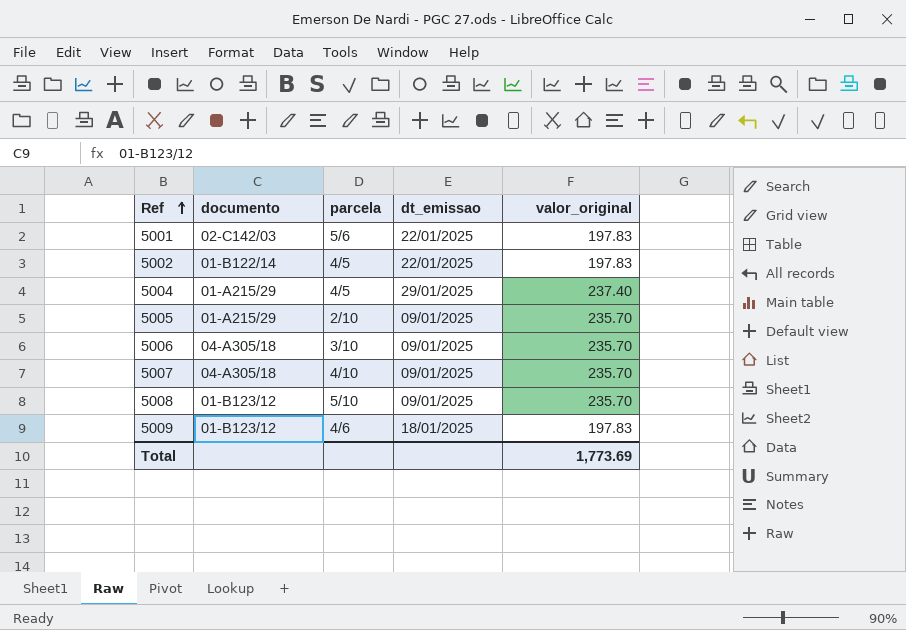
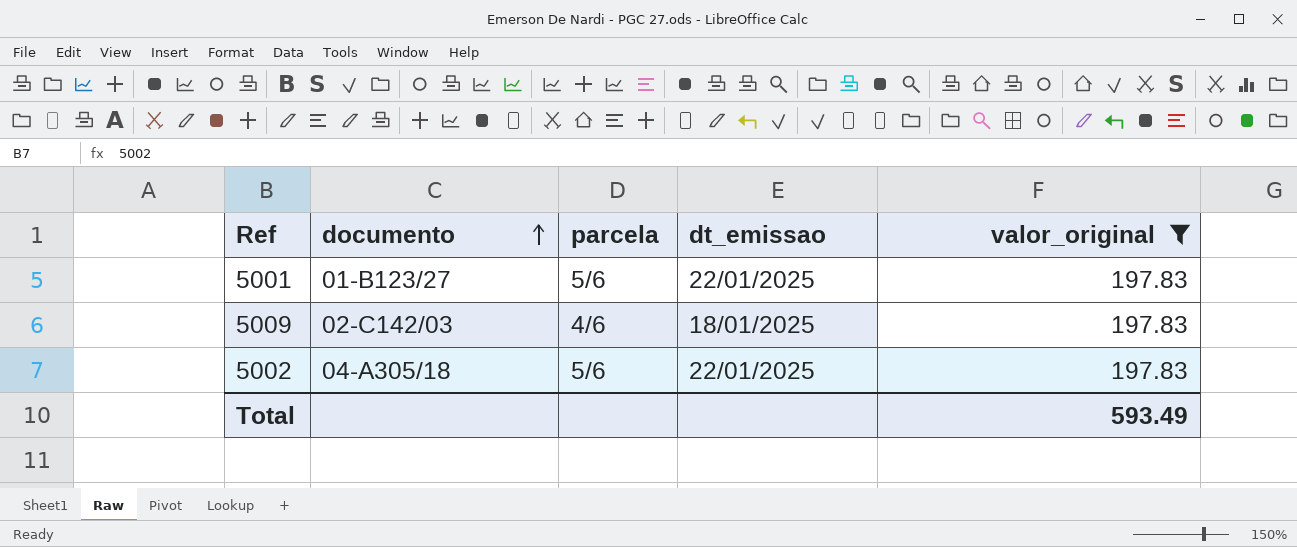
filter: none -> valor_original = 197.83
row order: Ref ascending -> documento ascending
5001 | documento: 02-C142/03 -> 01-B123/27
5009 | documento: 01-B123/12 -> 02-C142/03
5002 | documento: 01-B122/14 -> 04-A305/18
5002 | parcela: 4/5 -> 5/6
Total | valor_original: 1,773.69 -> 593.49

